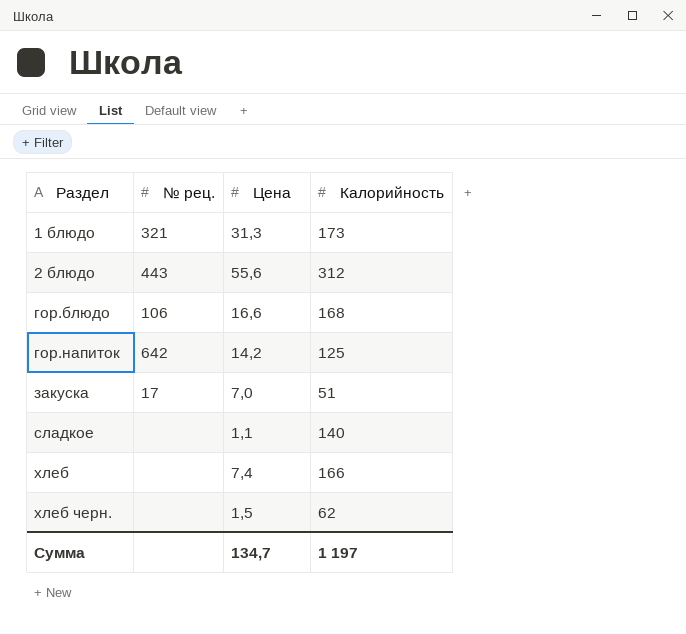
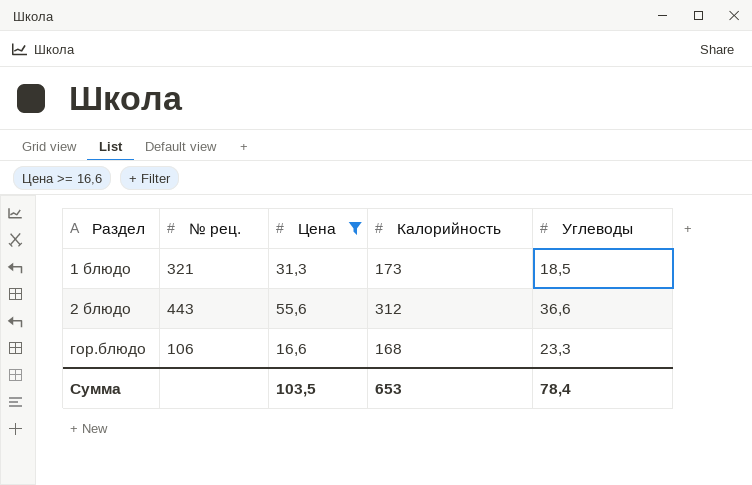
filter: none -> Цена >= 16,6
column Углеводы | position: none -> 5
Сумма | Цена: 134,7 -> 103,5
Сумма | Калорийность: 1 197 -> 653

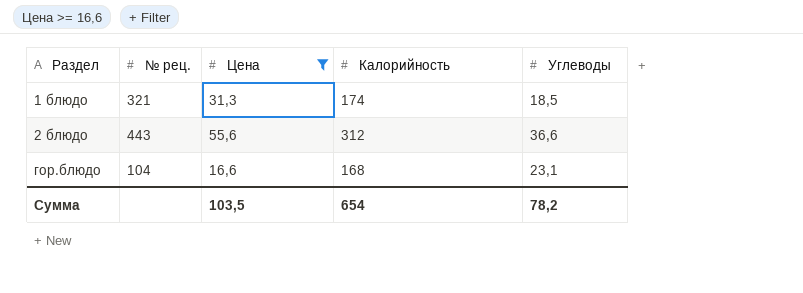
1 блюдо | Калорийность: 173 -> 174
гор.блюдо | № рец.: 106 -> 104
гор.блюдо | Углеводы: 23,3 -> 23,1
Сумма | Калорийность: 653 -> 654
Сумма | Углеводы: 78,4 -> 78,2

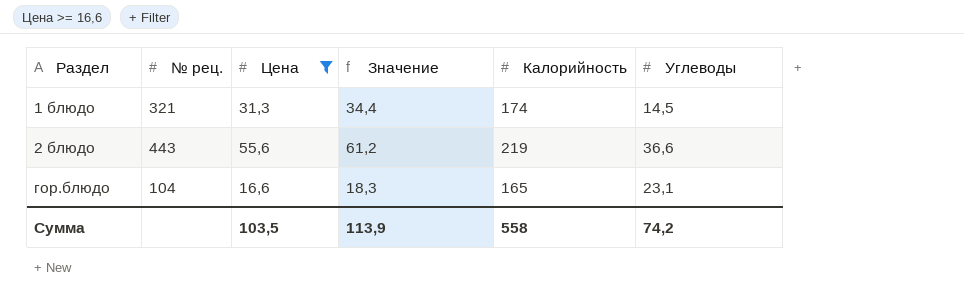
column Значение | formula: none -> [Цена] * 1,1
1 блюдо | Углеводы: 18,5 -> 14,5
2 блюдо | Калорийность: 312 -> 219
гор.блюдо | Калорийность: 168 -> 165
Сумма | Калорийность: 654 -> 558
Сумма | Углеводы: 78,2 -> 74,2

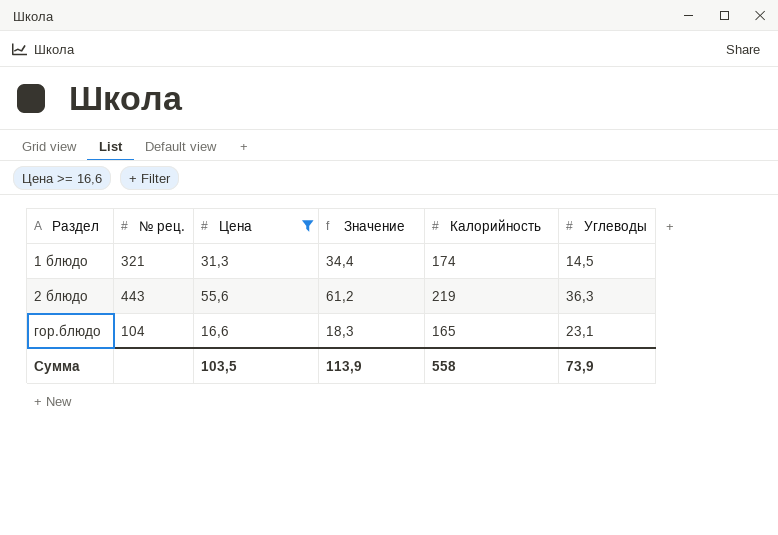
2 блюдо | Углеводы: 36,6 -> 36,3
Сумма | Углеводы: 74,2 -> 73,9

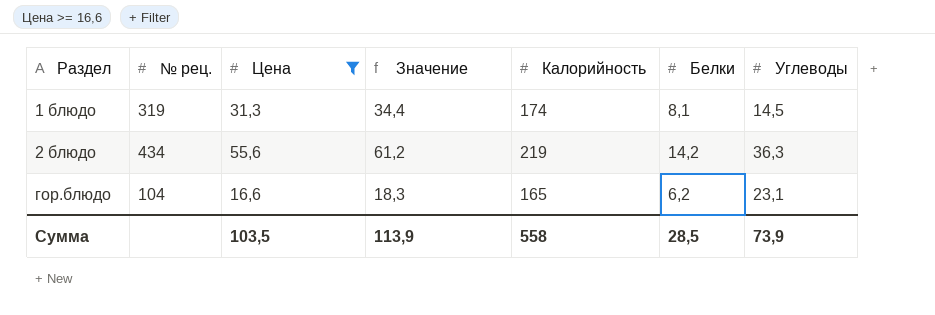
column Белки | position: none -> 6
1 блюдо | № рец.: 321 -> 319
2 блюдо | № рец.: 443 -> 434

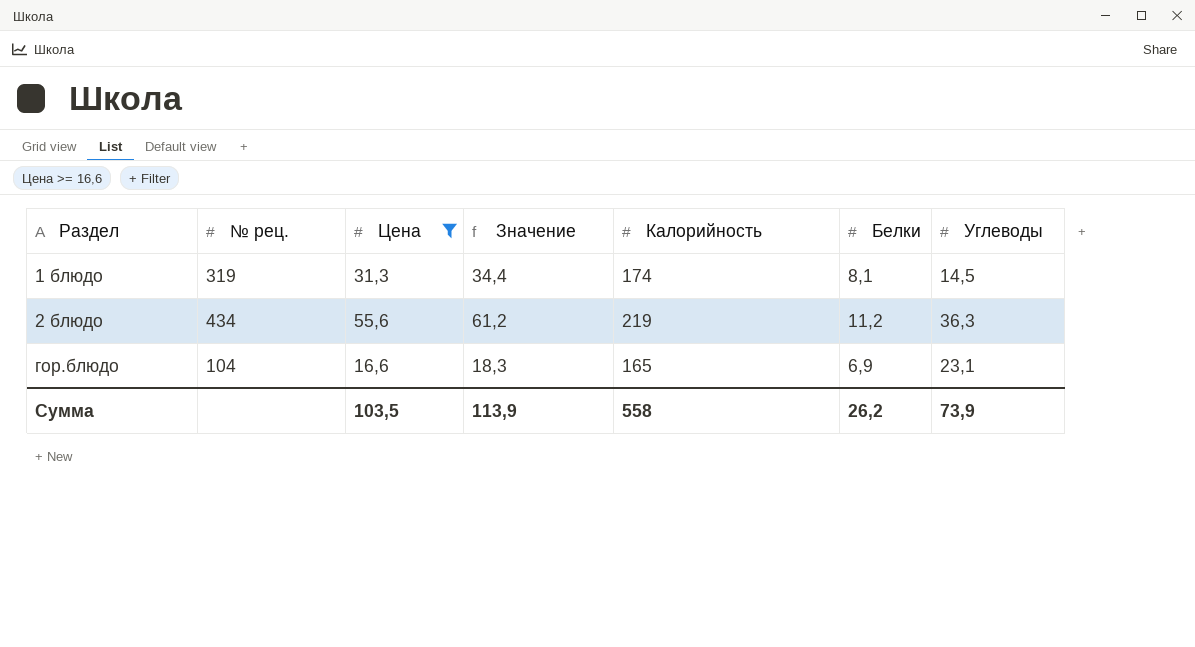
2 блюдо | Белки: 14,2 -> 11,2
гор.блюдо | Белки: 6,2 -> 6,9
Сумма | Белки: 28,5 -> 26,2

